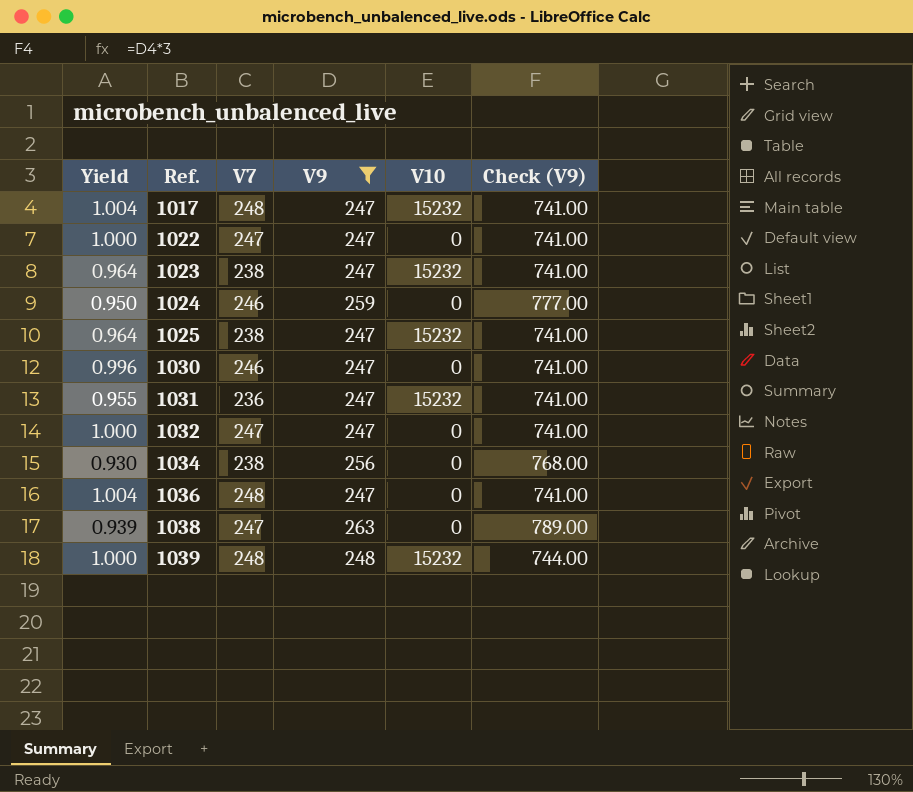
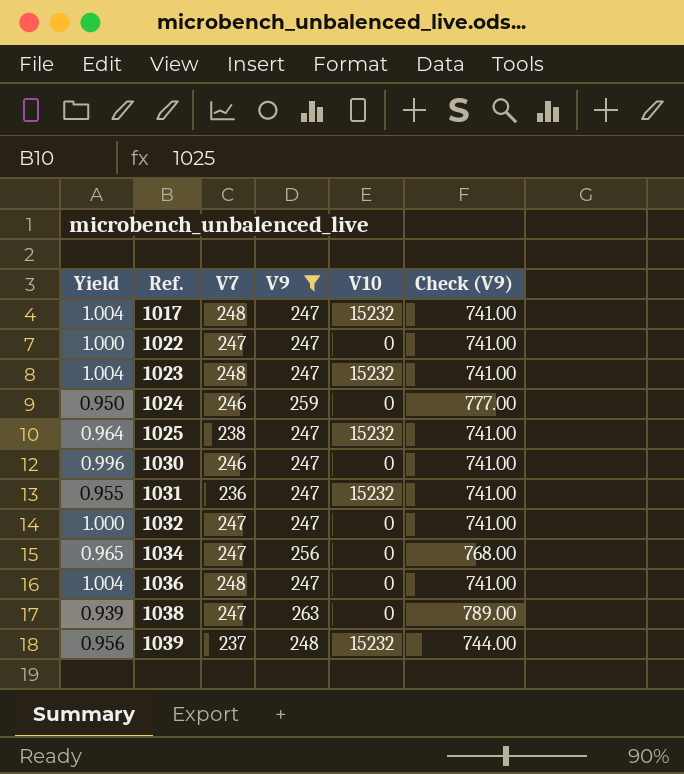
1023 | Yield: 0.964 -> 1.004
1023 | V7: 238 -> 248
1034 | Yield: 0.930 -> 0.965
1034 | V7: 238 -> 247
1039 | Yield: 1.000 -> 0.956
1039 | V7: 248 -> 237

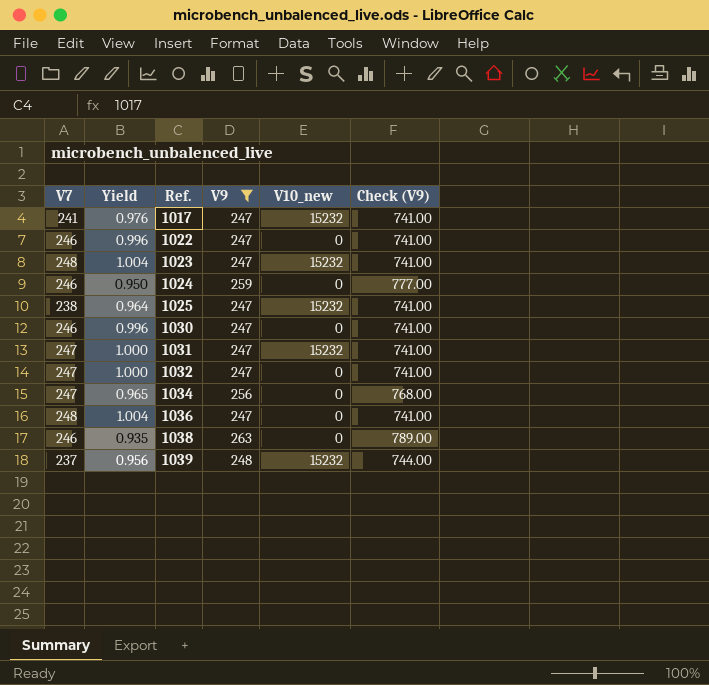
column V7 | position: 3 -> 1
column name: V10 -> V10_new
1017 | V7: 248 -> 241
1017 | Yield: 1.004 -> 0.976
1022 | V7: 247 -> 246
1022 | Yield: 1.000 -> 0.996
1031 | V7: 236 -> 247
1031 | Yield: 0.955 -> 1.000
1038 | V7: 247 -> 246
1038 | Yield: 0.939 -> 0.935

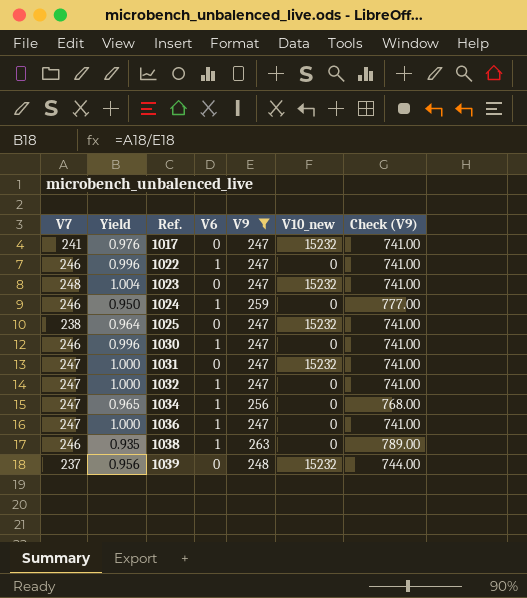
column V6 | position: none -> 4
1036 | V7: 248 -> 247
1036 | Yield: 1.004 -> 1.000

